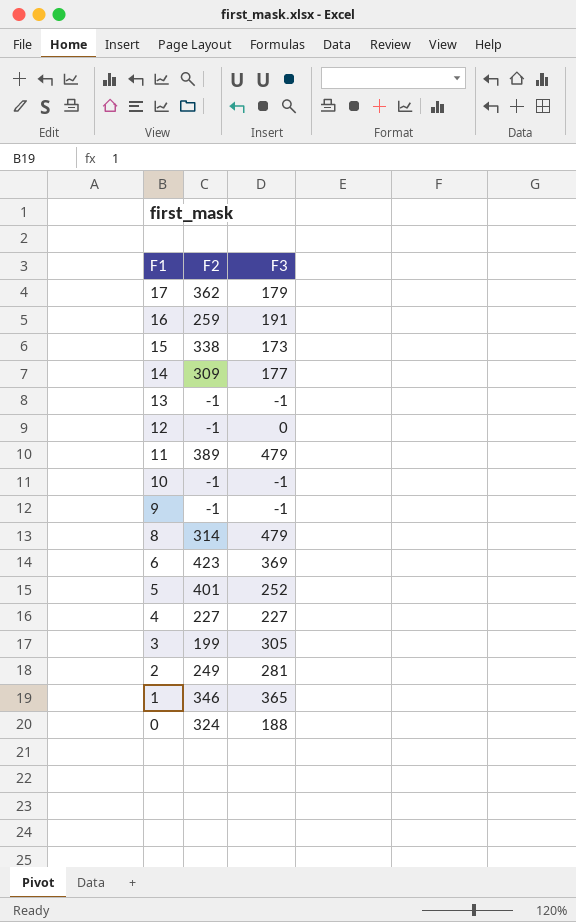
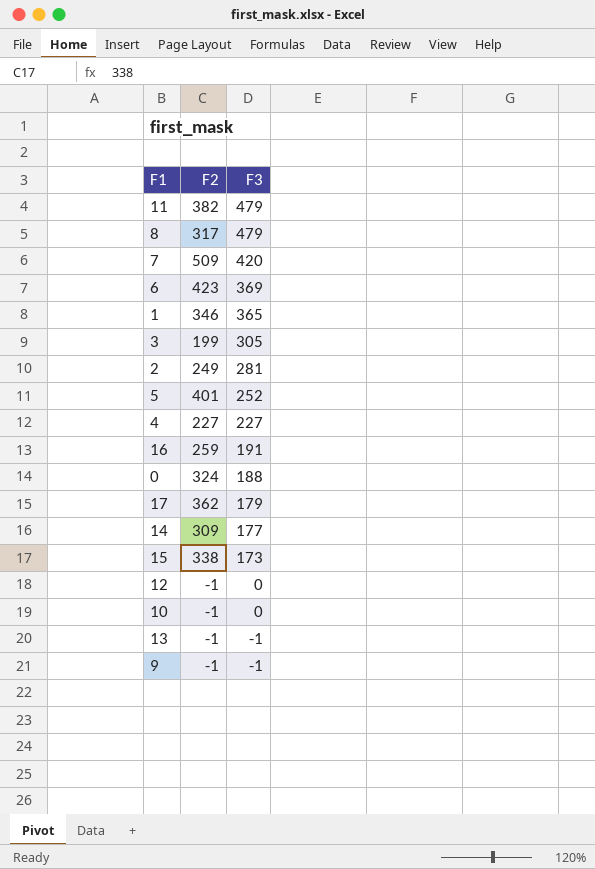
row order: F1 descending -> F3 descending
11 | F2: 389 -> 382
8 | F2: 314 -> 317
row 7: none -> 509 | 420
10 | F3: -1 -> 0

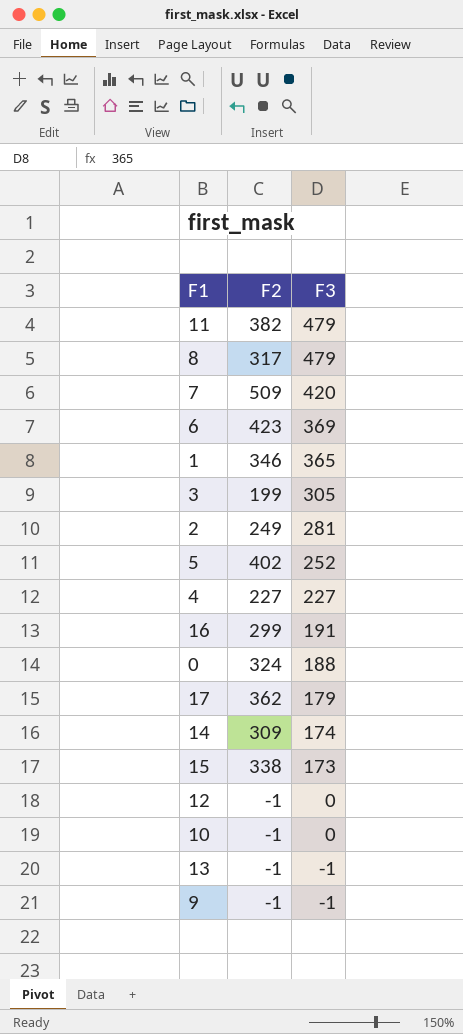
5 | F2: 401 -> 402
16 | F2: 259 -> 299
14 | F3: 177 -> 174

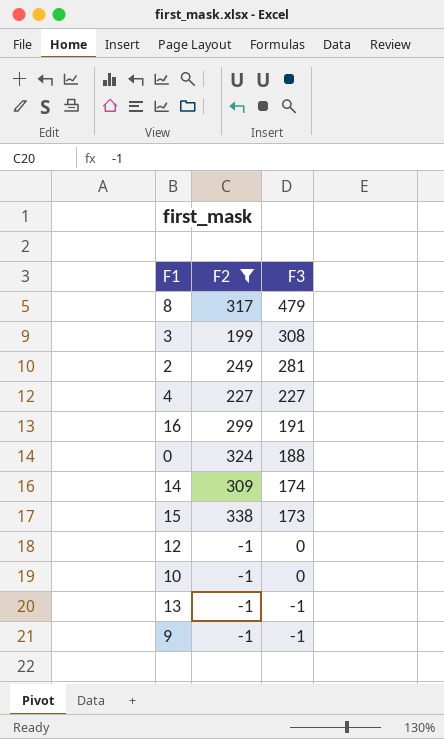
filter: none -> F2 <= 338
3 | F3: 305 -> 308

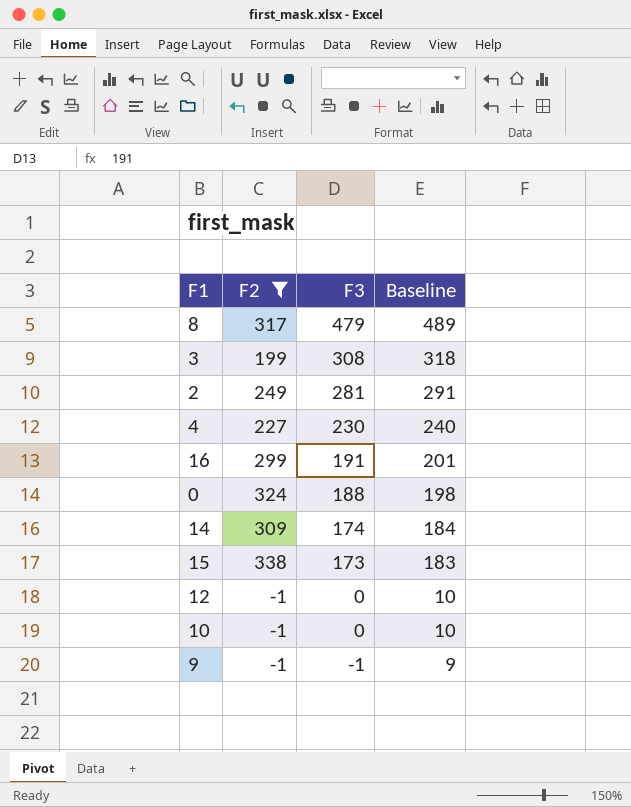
column Baseline | formula: none -> [F3] + 10
row 13: -1 | -1 -> none
4 | F3: 227 -> 230

